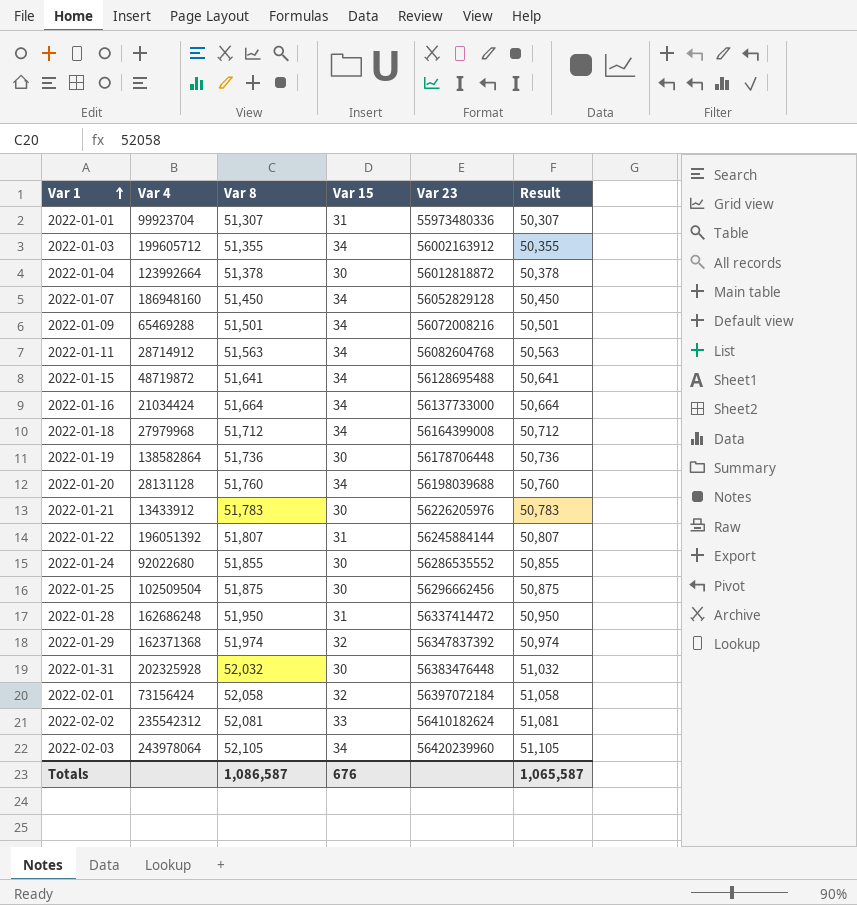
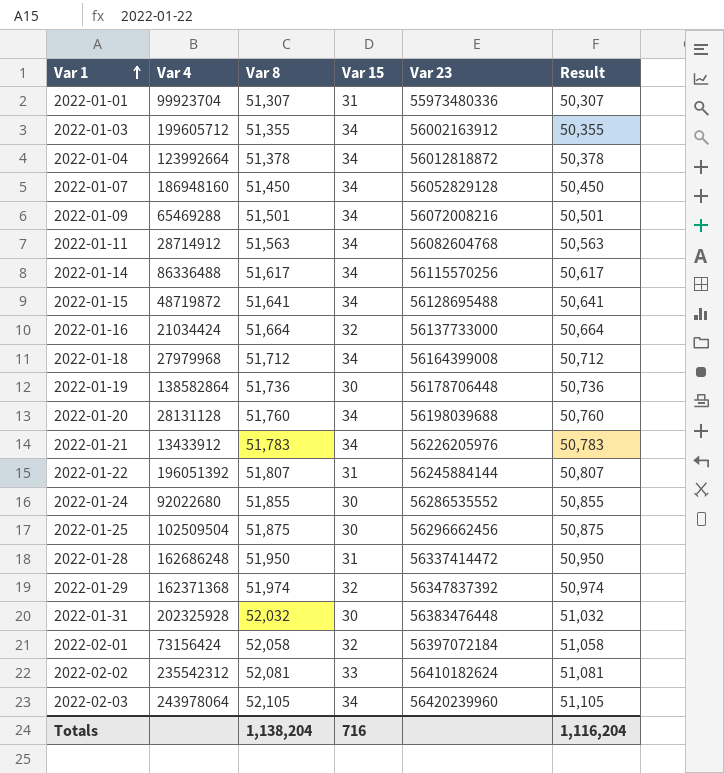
2022-01-04 | Var 15: 30 -> 34
row 2022-01-14: none -> 86336488 | 51,617 | 34 | 56115570256 | 50,617
2022-01-16 | Var 15: 34 -> 32
2022-01-21 | Var 15: 30 -> 34
Totals | Var 8: 1,086,587 -> 1,138,204
Totals | Var 15: 676 -> 716
Totals | Result: 1,065,587 -> 1,116,204

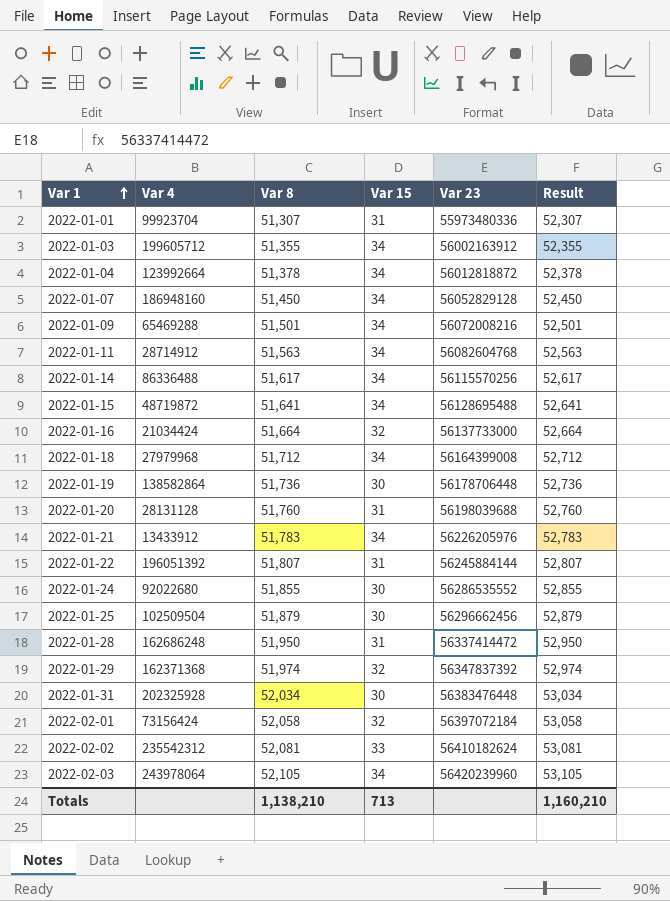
column Result | formula: [Var 8] - 1000 -> [Var 8] + 1000
2022-01-20 | Var 15: 34 -> 31
2022-01-25 | Var 8: 51,875 -> 51,879
2022-01-31 | Var 8: 52,032 -> 52,034
Totals | Var 8: 1,138,204 -> 1,138,210
Totals | Var 15: 716 -> 713
Totals | Result: 1,116,204 -> 1,160,210

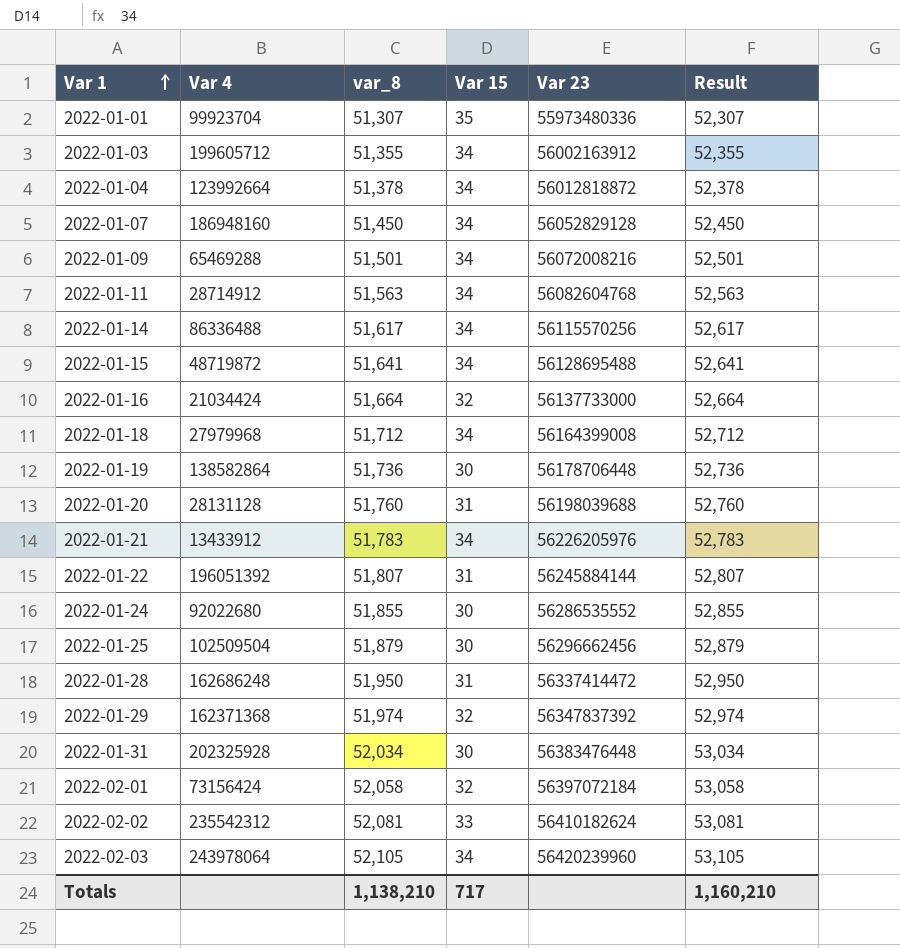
column name: Var 8 -> var_8
2022-01-01 | Var 15: 31 -> 35
Totals | Var 15: 713 -> 717

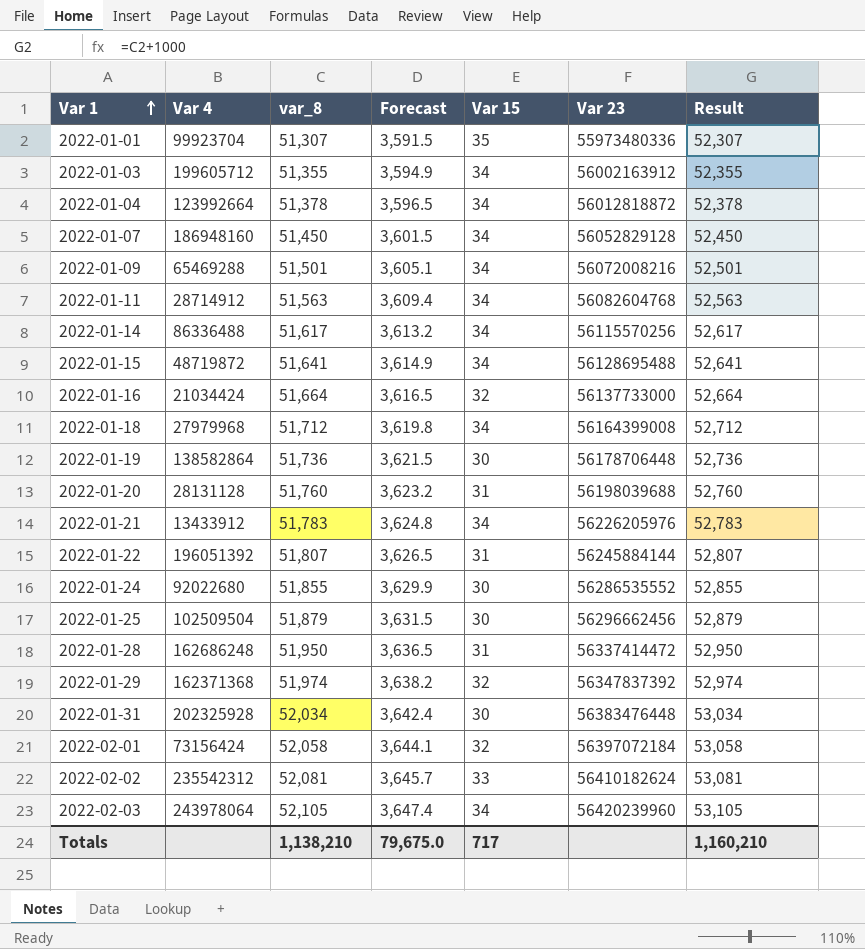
column Forecast | formula: none -> [var_8] * 0.07

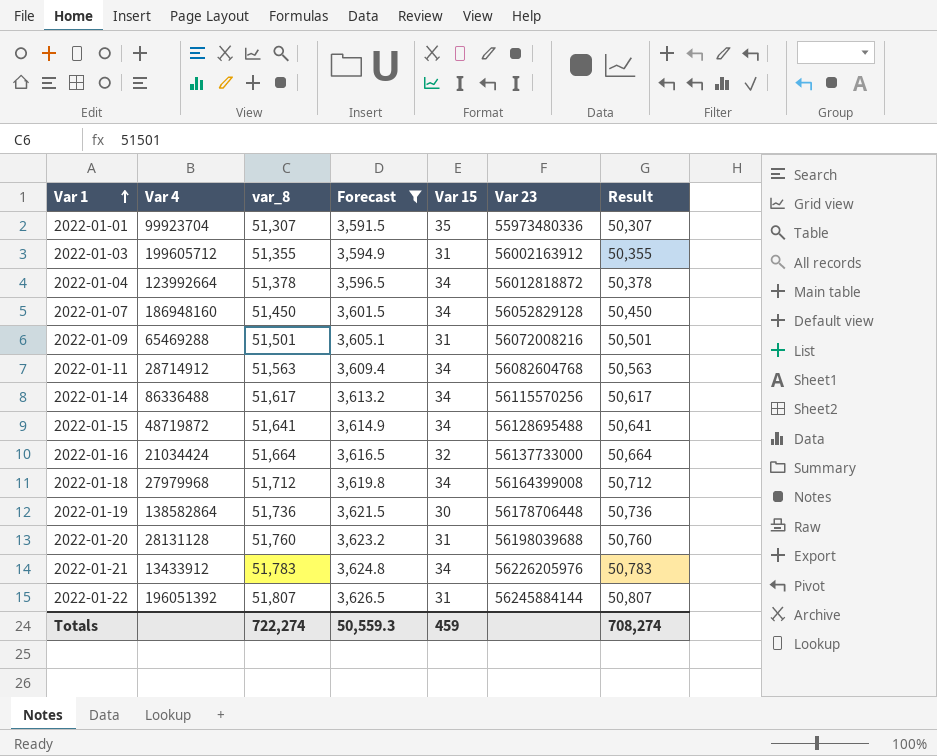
filter: none -> Forecast <= 3,626.5
column Result | formula: [var_8] + 1000 -> [var_8] - 1000
2022-01-03 | Var 15: 34 -> 31
2022-01-09 | Var 15: 34 -> 31
Totals | var_8: 1,138,210 -> 722,274
Totals | Forecast: 79,675.0 -> 50,559.3
Totals | Var 15: 717 -> 459
Totals | Result: 1,160,210 -> 708,274

